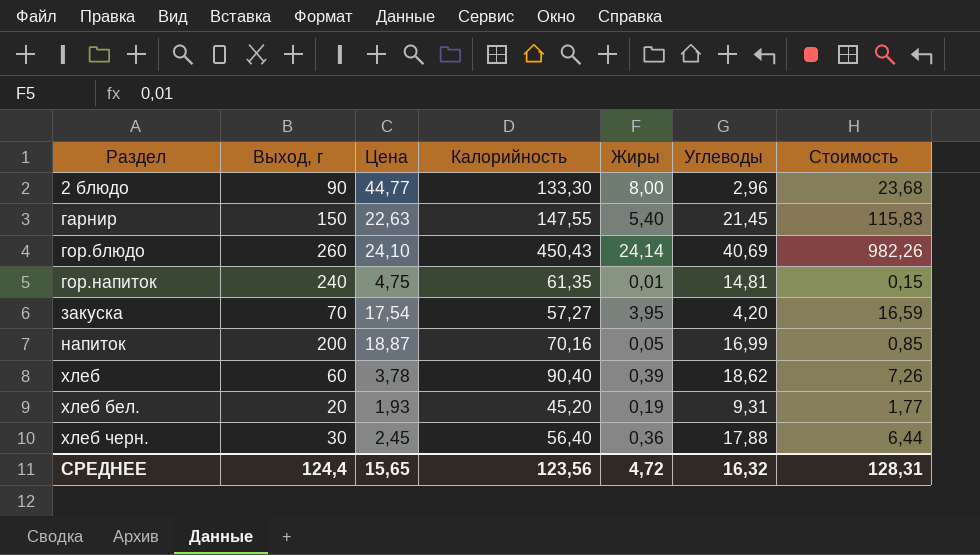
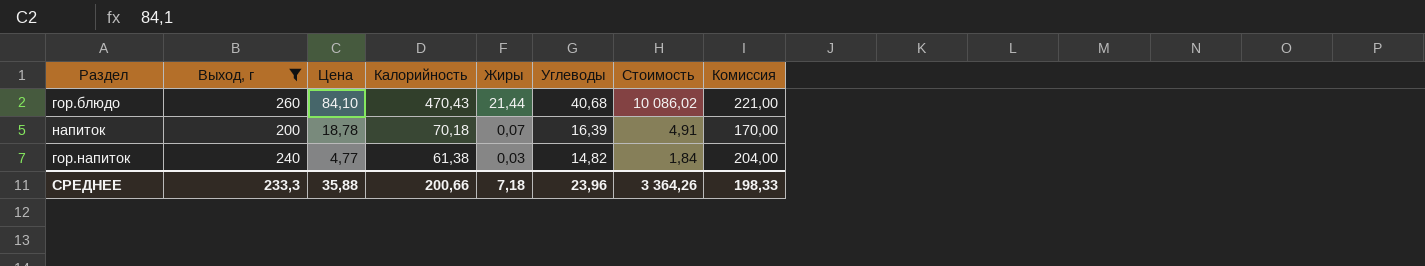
filter: none -> Выход, г >= 200
row order: Раздел ascending -> Цена descending
column Стоимость | formula: [Жиры] * [Углеводы] -> [Калорийность] * [Жиры]
column Комиссия | formula: none -> [Выход, г] * 0,85
гор.блюдо | Цена: 24,10 -> 84,10
гор.блюдо | Калорийность: 450,43 -> 470,43
гор.блюдо | Жиры: 24,14 -> 21,44
гор.блюдо | Углеводы: 40,69 -> 40,68
напиток | Цена: 18,87 -> 18,78
напиток | Калорийность: 70,16 -> 70,18
напиток | Жиры: 0,05 -> 0,07
напиток | Углеводы: 16,99 -> 16,39
гор.напиток | Цена: 4,75 -> 4,77
гор.напиток | Калорийность: 61,35 -> 61,38
гор.напиток | Жиры: 0,01 -> 0,03
гор.напиток | Углеводы: 14,81 -> 14,82
СРЕДНЕЕ | Выход, г: 124,4 -> 233,3
СРЕДНЕЕ | Цена: 15,65 -> 35,88
СРЕДНЕЕ | Калорийность: 123,56 -> 200,66
СРЕДНЕЕ | Жиры: 4,72 -> 7,18
СРЕДНЕЕ | Углеводы: 16,32 -> 23,96
СРЕДНЕЕ | Стоимость: 128,31 -> 3 364,26

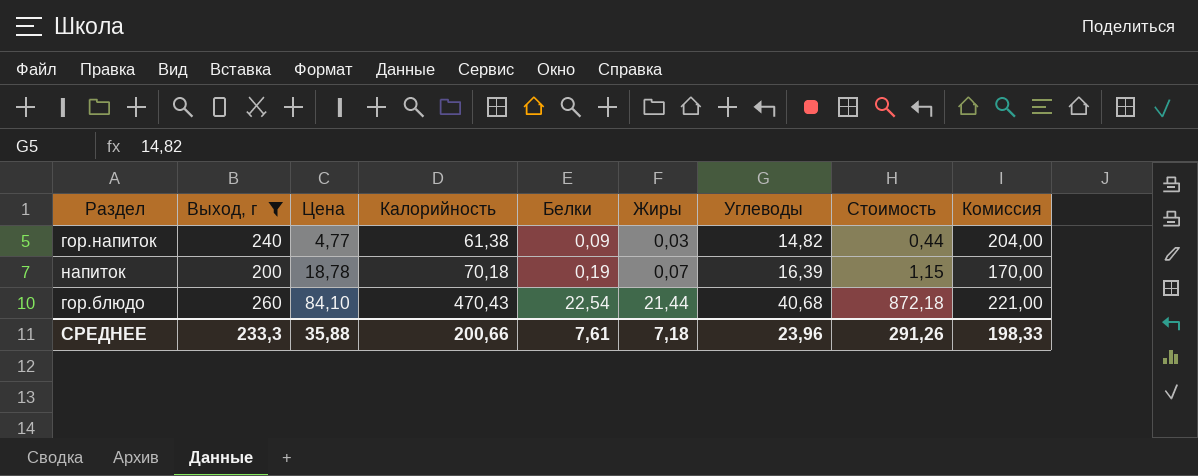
row order: Цена descending -> Цена ascending
column Белки | position: none -> 5
column Стоимость | formula: [Калорийность] * [Жиры] -> [Жиры] * [Углеводы]
СРЕДНЕЕ | Стоимость: 3 364,26 -> 291,26

